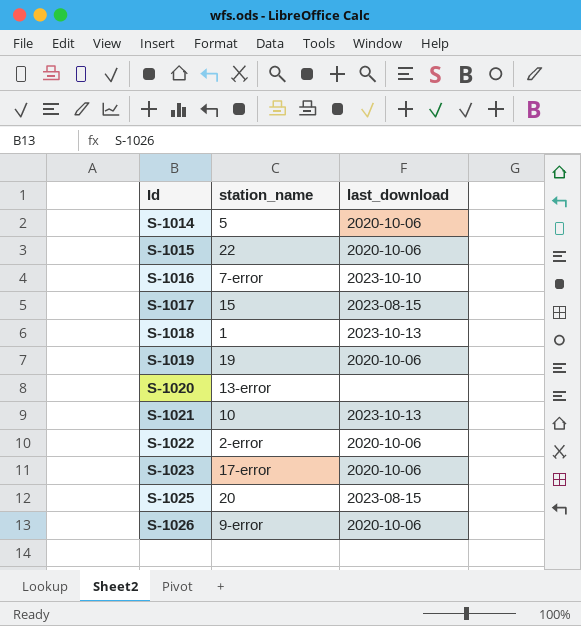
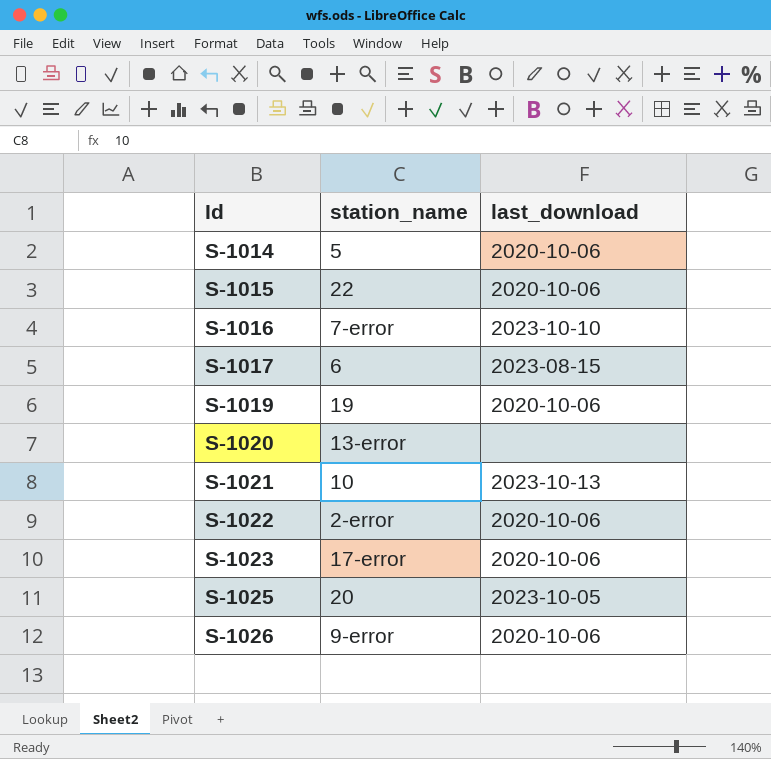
row S-1018: 1 | 2023-10-13 -> none
S-1017 | station_name: 15 -> 6
S-1025 | last_download: 2023-08-15 -> 2023-10-05

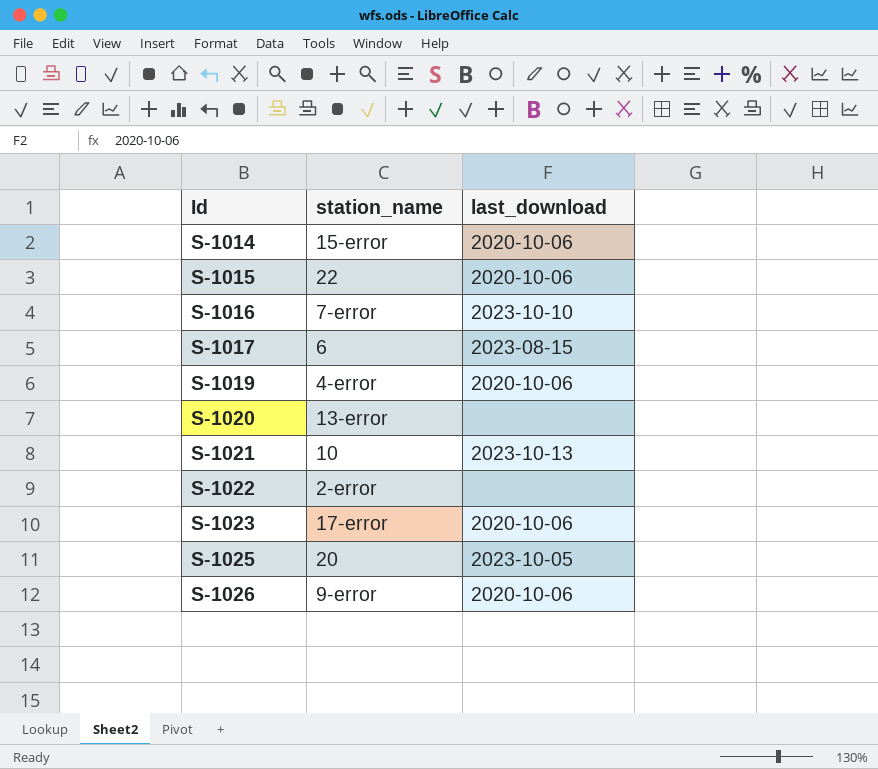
S-1014 | station_name: 5 -> 15-error
S-1019 | station_name: 19 -> 4-error
S-1022 | last_download: 2020-10-06 -> none

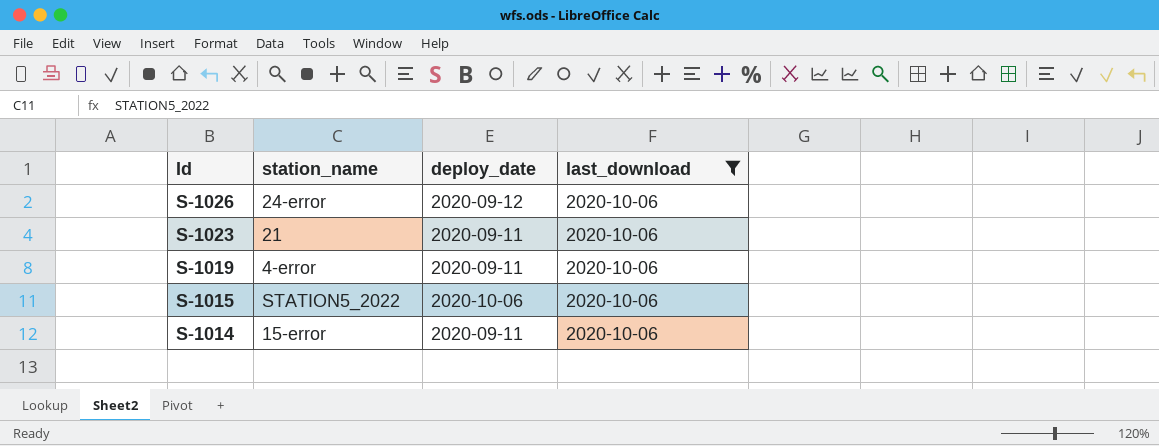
filter: none -> last_download = 2020-10-06
row order: Id ascending -> Id descending
column deploy_date | position: none -> 3
S-1026 | station_name: 9-error -> 24-error
S-1023 | station_name: 17-error -> 21
S-1015 | station_name: 22 -> STATION5_2022

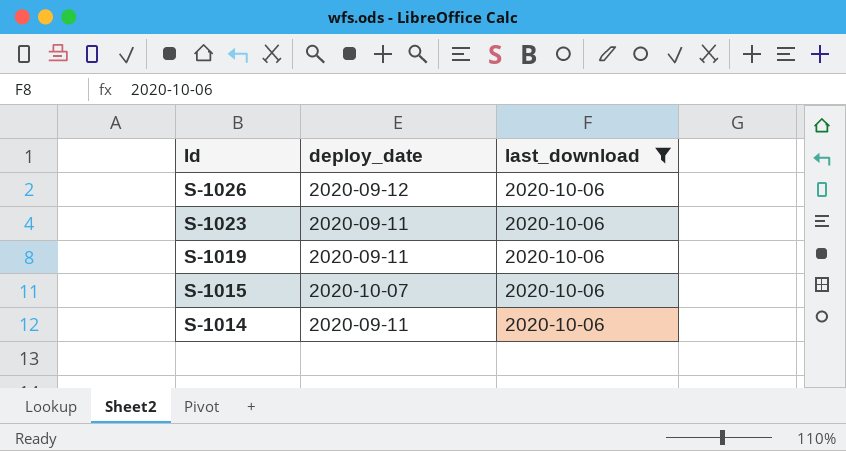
column station_name | position: 2 -> none
S-1015 | deploy_date: 2020-10-06 -> 2020-10-07

